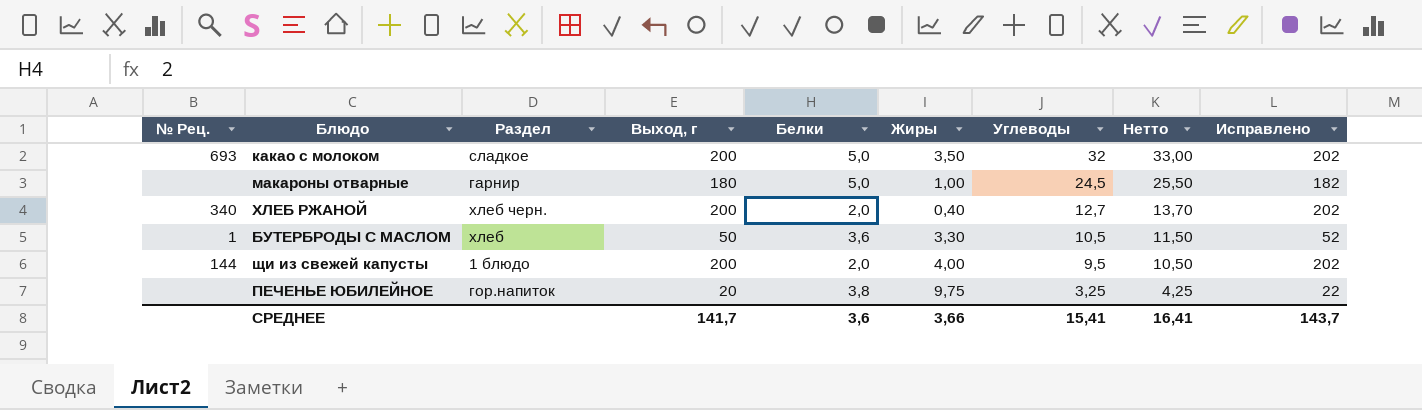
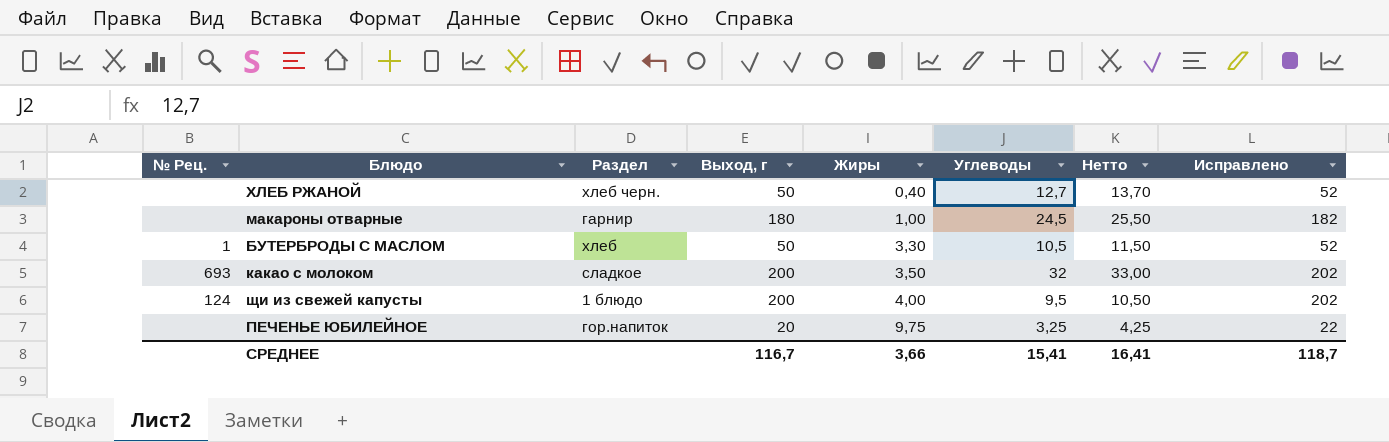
row order: Углеводы descending -> Жиры ascending
column Белки | position: 5 -> none
ХЛЕБ РЖАНОЙ | № Рец.: 340 -> none
ХЛЕБ РЖАНОЙ | Выход, г: 200 -> 50
ХЛЕБ РЖАНОЙ | Исправлено: 202 -> 52
щи из свежей капусты | № Рец.: 144 -> 124
СРЕДНЕЕ | Выход, г: 141,7 -> 116,7
СРЕДНЕЕ | Исправлено: 143,7 -> 118,7

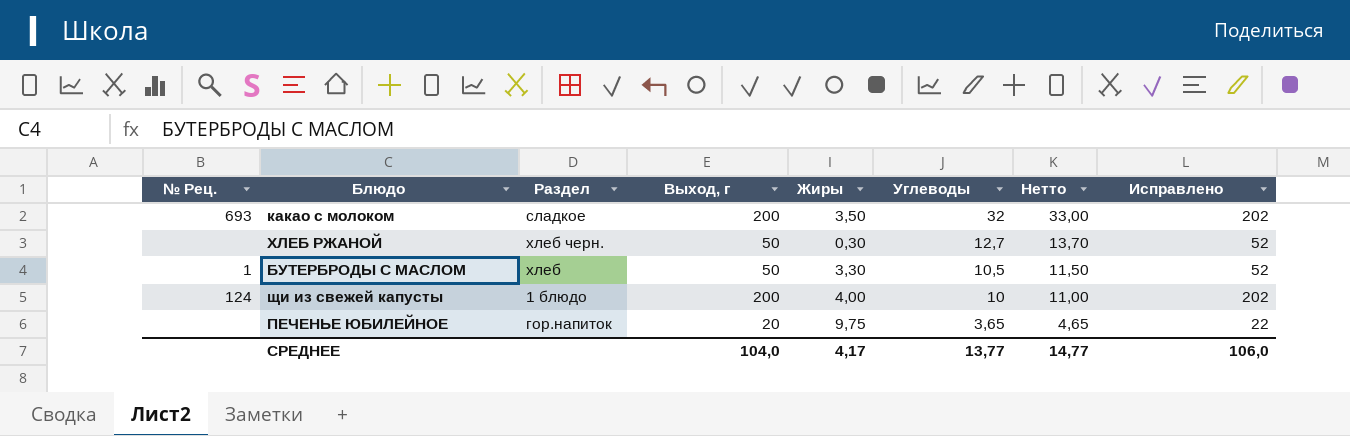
row order: Жиры ascending -> Углеводы descending
row макароны отварные: none | гарнир | 180 | 1,00 | 24,5 | 25,50 | 182 -> none
ХЛЕБ РЖАНОЙ | Жиры: 0,40 -> 0,30
щи из свежей капусты | Углеводы: 9,5 -> 10
щи из свежей капусты | Нетто: 10,50 -> 11,00
ПЕЧЕНЬЕ ЮБИЛЕЙНОЕ | Углеводы: 3,25 -> 3,65
ПЕЧЕНЬЕ ЮБИЛЕЙНОЕ | Нетто: 4,25 -> 4,65
СРЕДНЕЕ | Выход, г: 116,7 -> 104,0
СРЕДНЕЕ | Жиры: 3,66 -> 4,17
СРЕДНЕЕ | Углеводы: 15,41 -> 13,77
СРЕДНЕЕ | Нетто: 16,41 -> 14,77
СРЕДНЕЕ | Исправлено: 118,7 -> 106,0

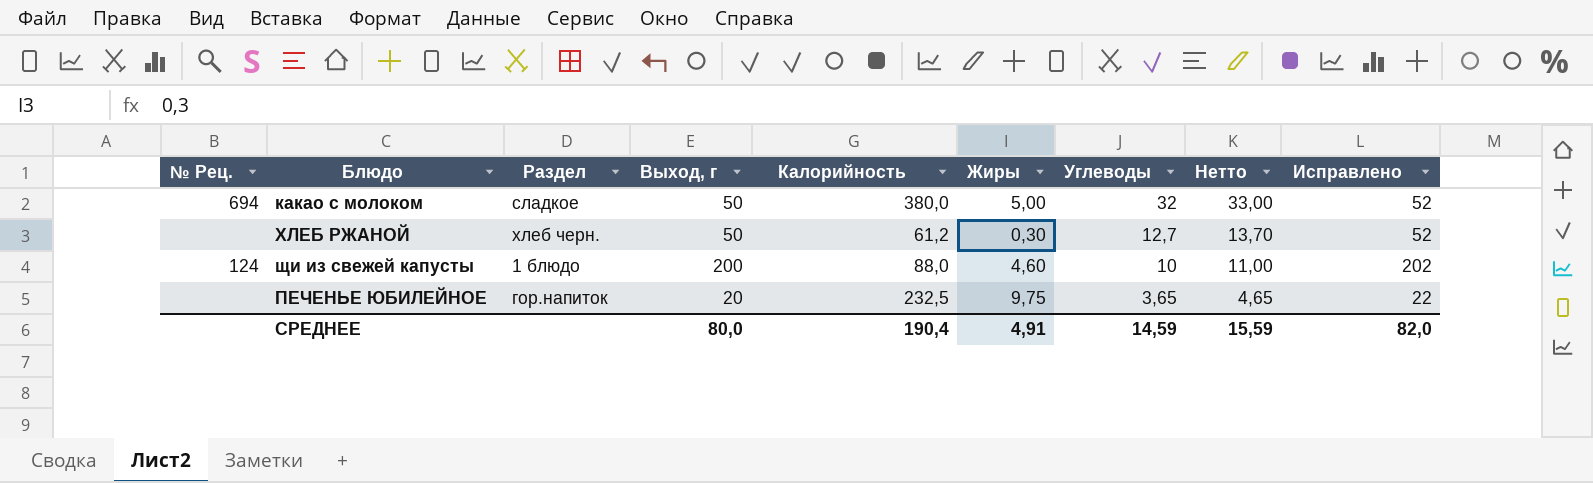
column Калорийность | position: none -> 5
row БУТЕРБРОДЫ С МАСЛОМ: 1 | хлеб | 50 | 3,30 | 10,5 | 11,50 | 52 -> none
какао с молоком | № Рец.: 693 -> 694
какао с молоком | Выход, г: 200 -> 50
какао с молоком | Жиры: 3,50 -> 5,00
какао с молоком | Исправлено: 202 -> 52
щи из свежей капусты | Жиры: 4,00 -> 4,60
СРЕДНЕЕ | Выход, г: 104,0 -> 80,0
СРЕДНЕЕ | Жиры: 4,17 -> 4,91
СРЕДНЕЕ | Углеводы: 13,77 -> 14,59
СРЕДНЕЕ | Нетто: 14,77 -> 15,59
СРЕДНЕЕ | Исправлено: 106,0 -> 82,0

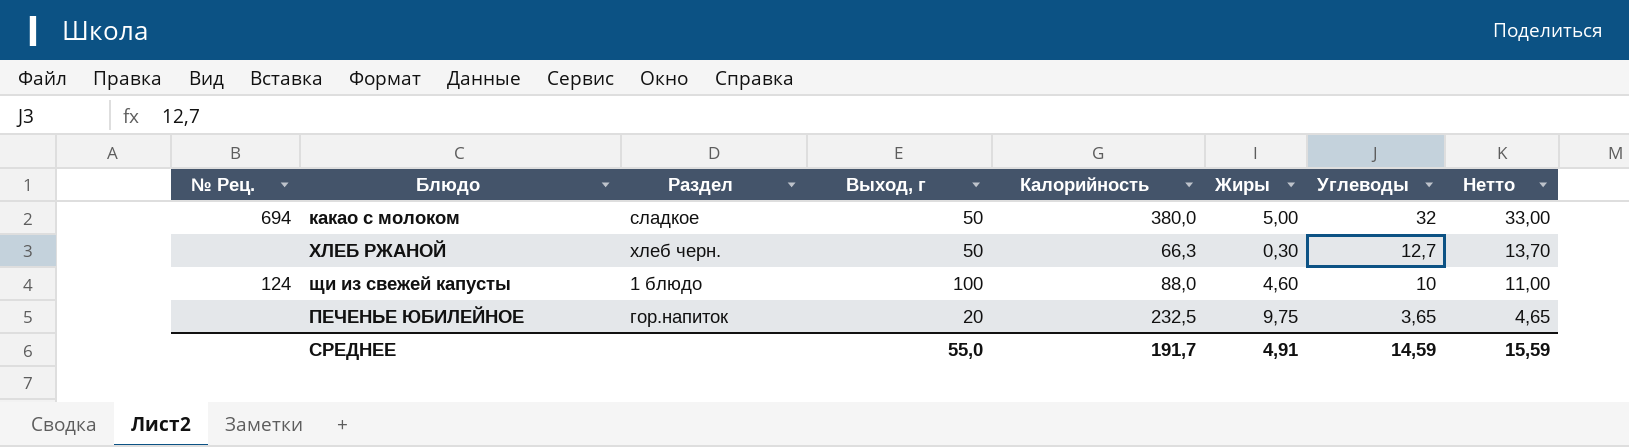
column Исправлено | formula: [Выход, г] + 2 -> none
ХЛЕБ РЖАНОЙ | Калорийность: 61,2 -> 66,3
щи из свежей капусты | Выход, г: 200 -> 100
СРЕДНЕЕ | Выход, г: 80,0 -> 55,0
СРЕДНЕЕ | Калорийность: 190,4 -> 191,7

